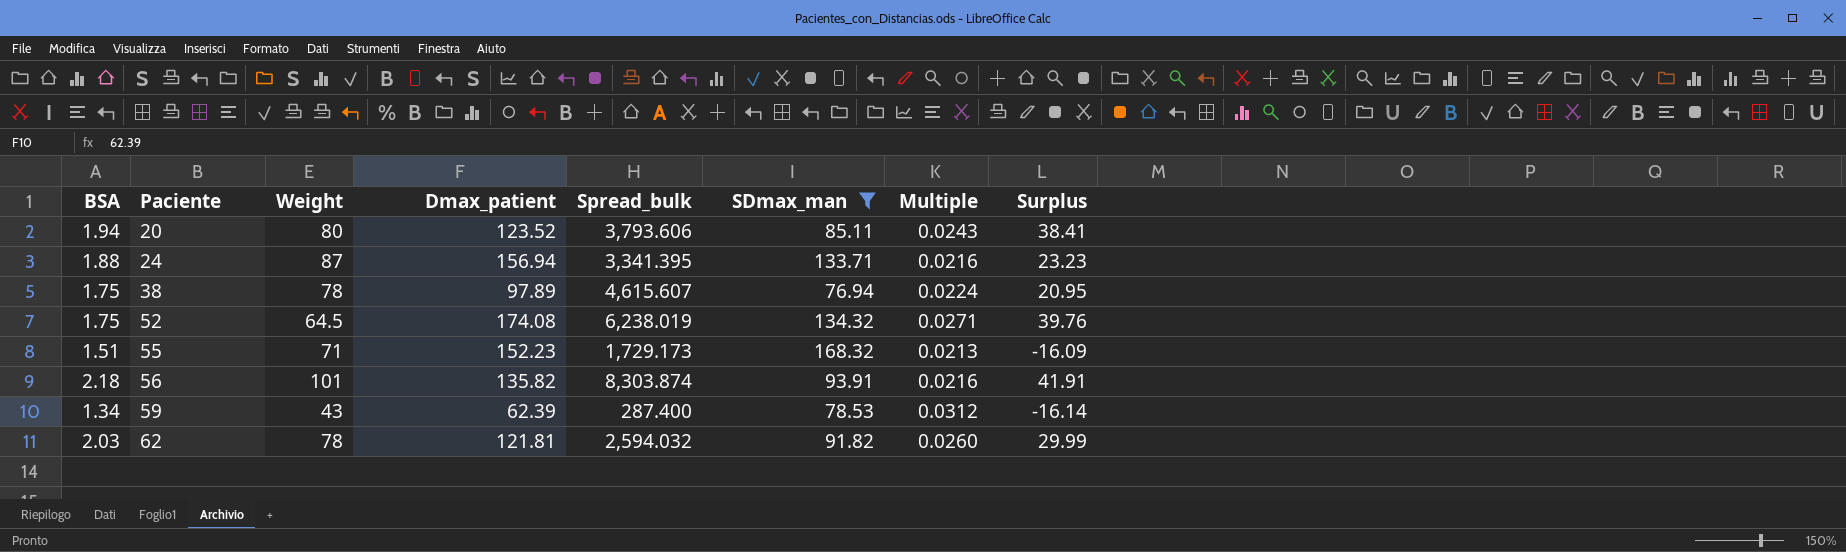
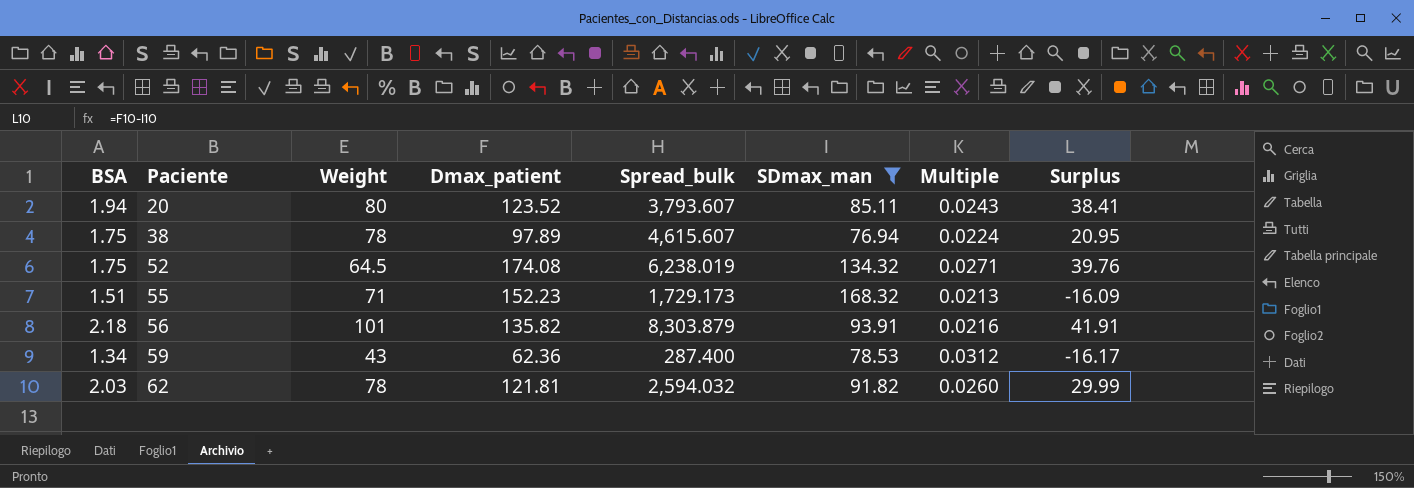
row 24: 1.88 | 87 | 156.94 | 3,341.395 | 133.71 | 0.0216 | 23.23 -> none
20 | Spread_bulk: 3,793.606 -> 3,793.607
56 | Spread_bulk: 8,303.874 -> 8,303.879
59 | Dmax_patient: 62.39 -> 62.36
59 | Surplus: -16.14 -> -16.17

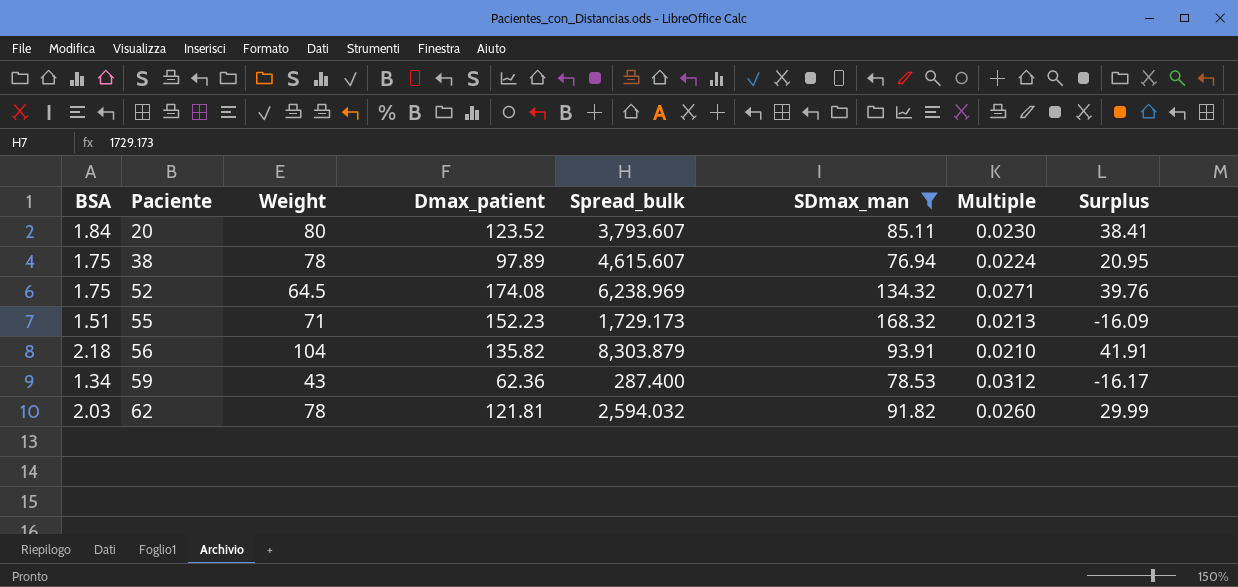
20 | BSA: 1.94 -> 1.84
20 | Multiple: 0.0243 -> 0.0230
52 | Spread_bulk: 6,238.019 -> 6,238.969
56 | Weight: 101 -> 104
56 | Multiple: 0.0216 -> 0.0210

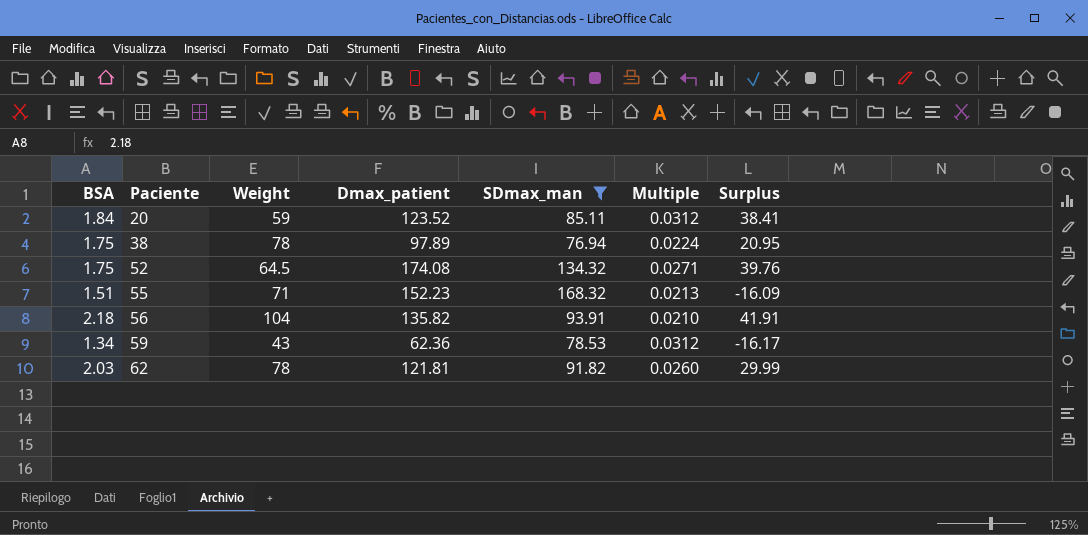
column Spread_bulk | position: 5 -> none
20 | Weight: 80 -> 59
20 | Multiple: 0.0230 -> 0.0312

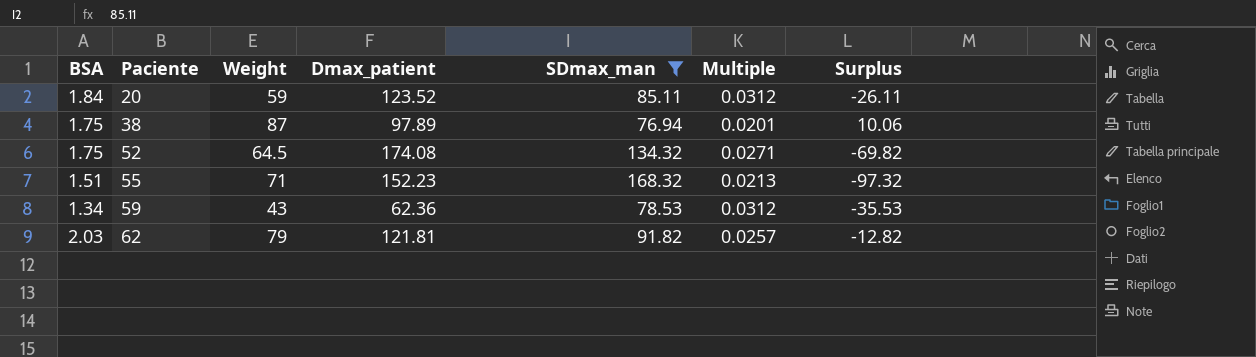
column Surplus | formula: [Dmax_patient] - [SDmax_man] -> [Weight] - [SDmax_man]
row 56: 2.18 | 104 | 135.82 | 93.91 | 0.0210 | 41.91 -> none
38 | Weight: 78 -> 87
38 | Multiple: 0.0224 -> 0.0201
62 | Weight: 78 -> 79
62 | Multiple: 0.0260 -> 0.0257

